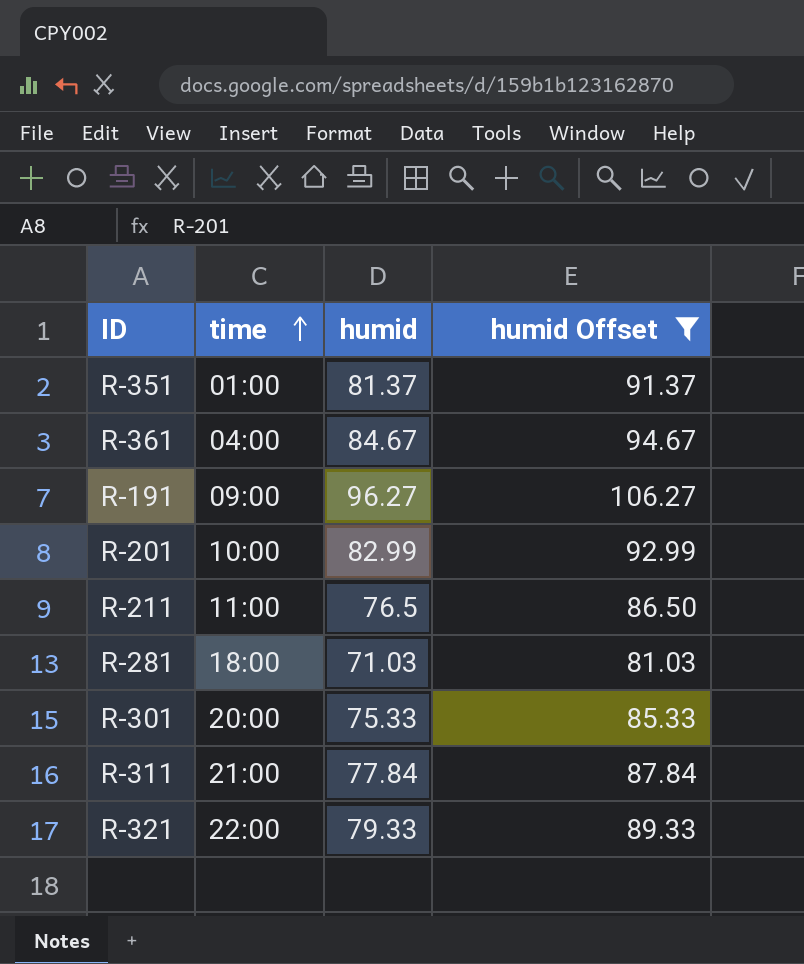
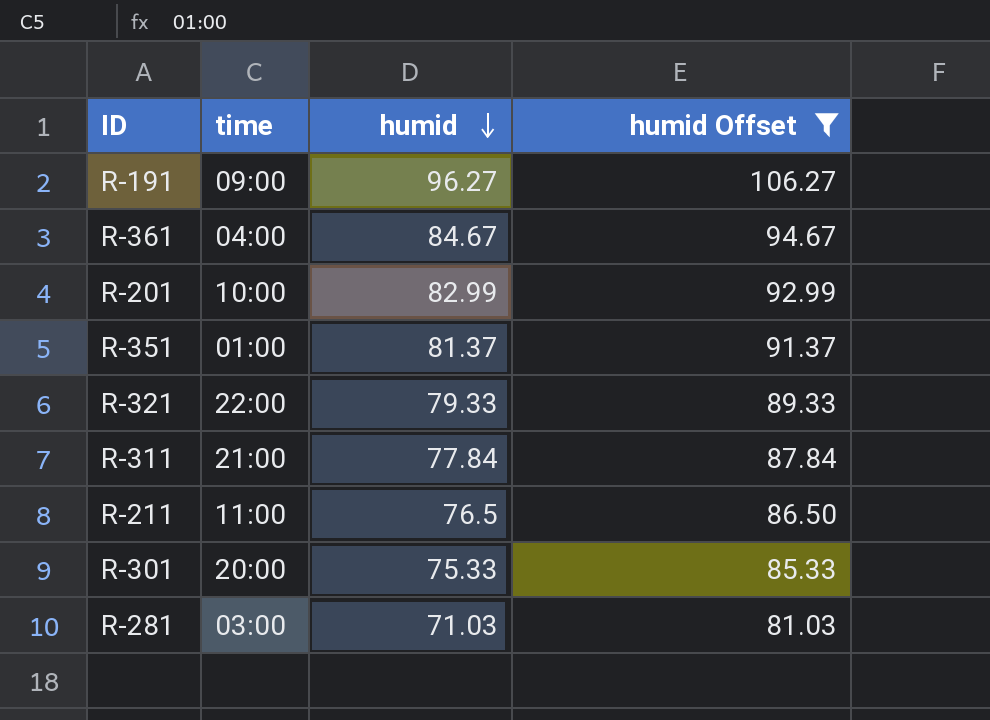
row order: time ascending -> humid descending
R-281 | time: 18:00 -> 03:00

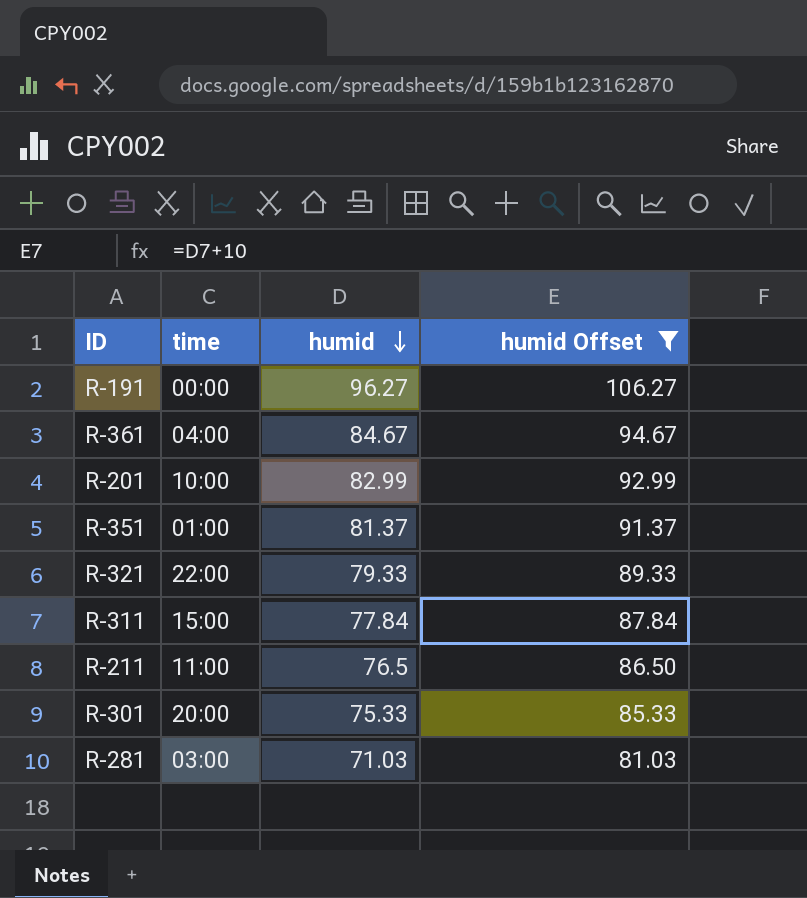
R-191 | time: 09:00 -> 00:00
R-311 | time: 21:00 -> 15:00

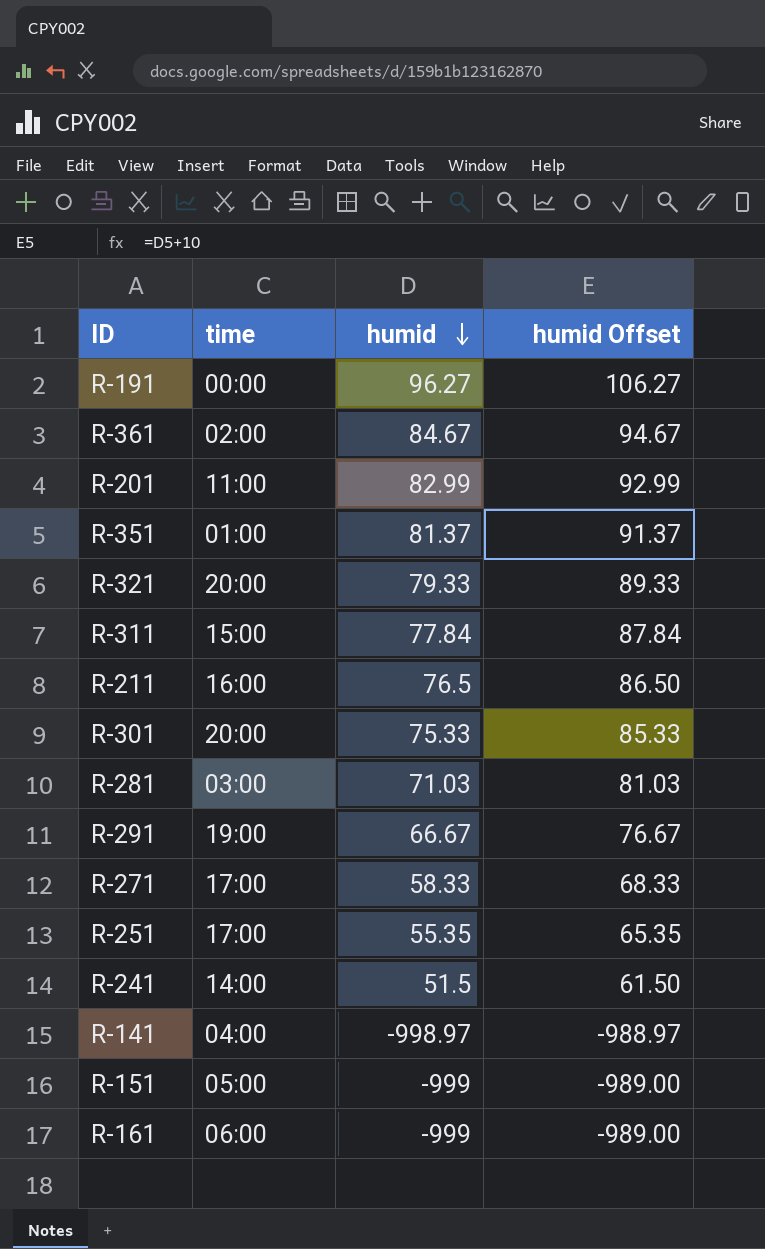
filter: humid Offset >= 81.03 -> none
R-361 | time: 04:00 -> 02:00
R-201 | time: 10:00 -> 11:00
R-321 | time: 22:00 -> 20:00
R-211 | time: 11:00 -> 16:00

